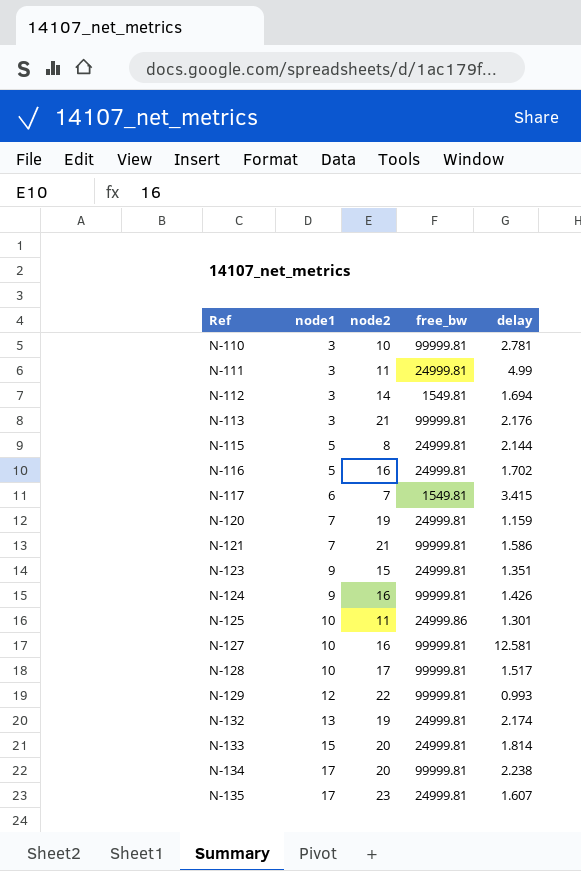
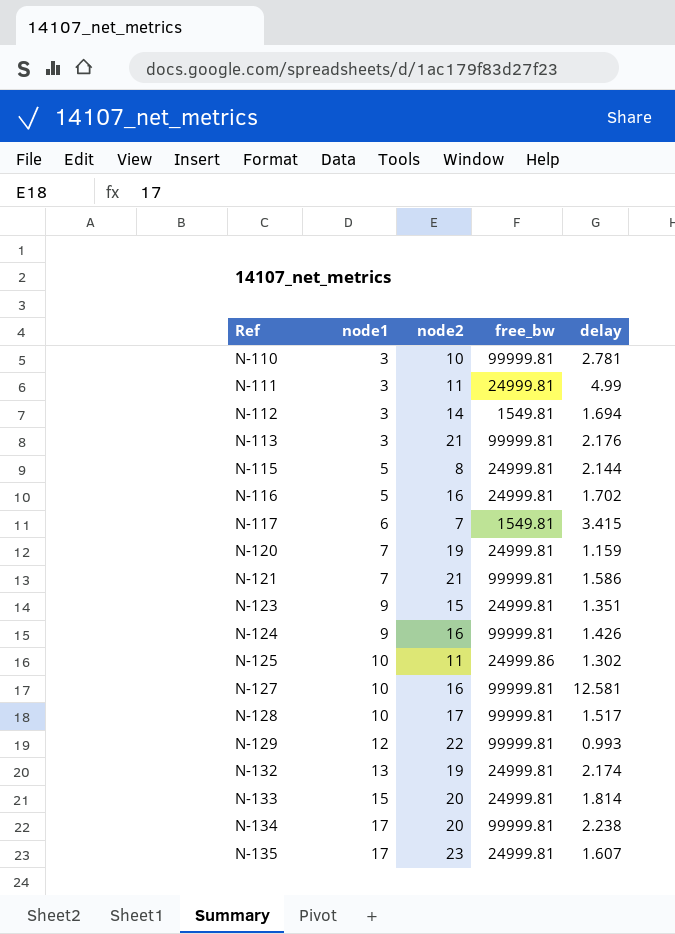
N-125 | delay: 1.301 -> 1.302

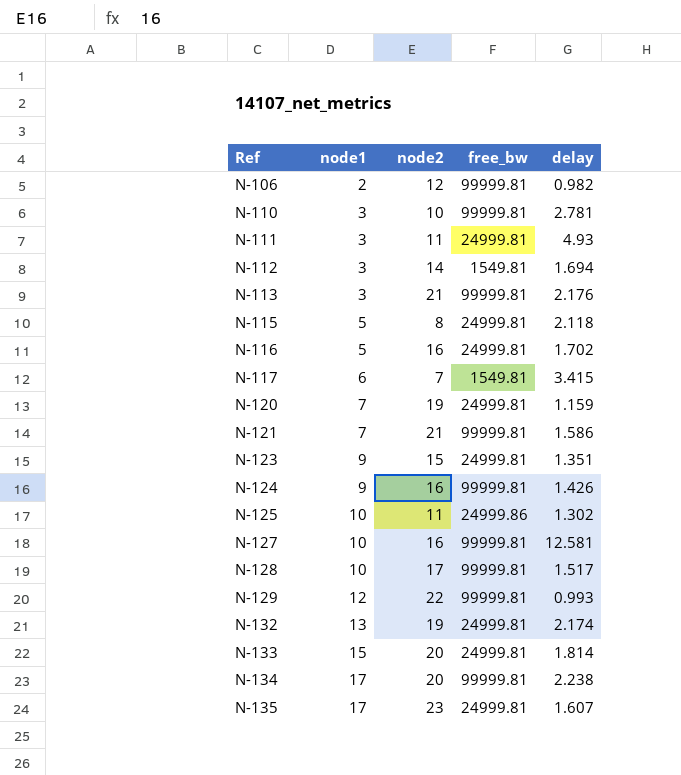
row N-106: none -> 2 | 12 | 99999.81 | 0.982
N-111 | delay: 4.99 -> 4.93
N-115 | delay: 2.144 -> 2.118

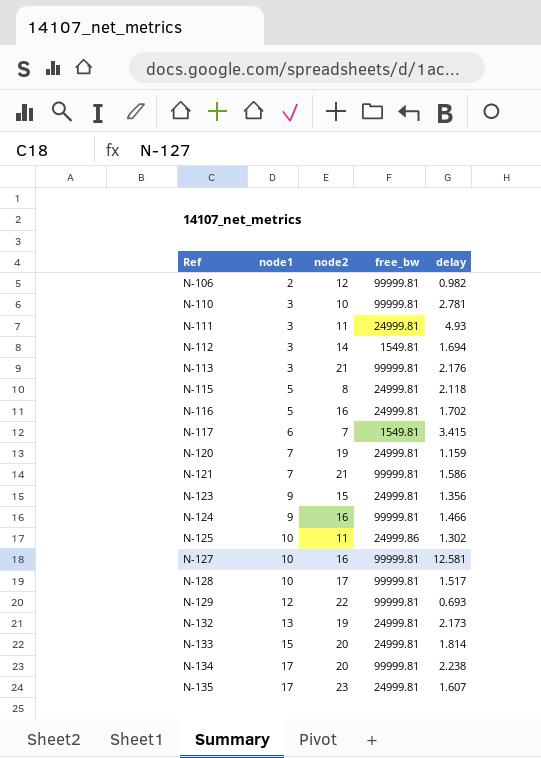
N-123 | delay: 1.351 -> 1.356
N-124 | delay: 1.426 -> 1.466
N-129 | delay: 0.993 -> 0.693
N-132 | delay: 2.174 -> 2.173

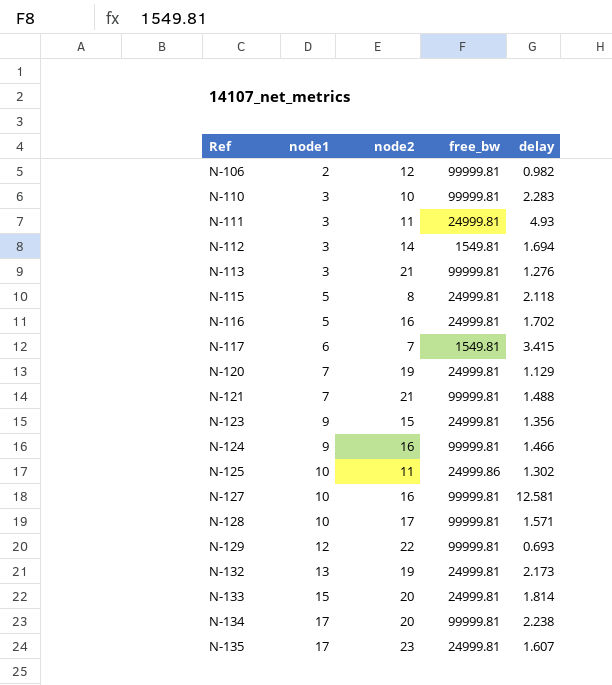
N-110 | delay: 2.781 -> 2.283
N-113 | delay: 2.176 -> 1.276
N-120 | delay: 1.159 -> 1.129
N-121 | delay: 1.586 -> 1.488
N-128 | delay: 1.517 -> 1.571

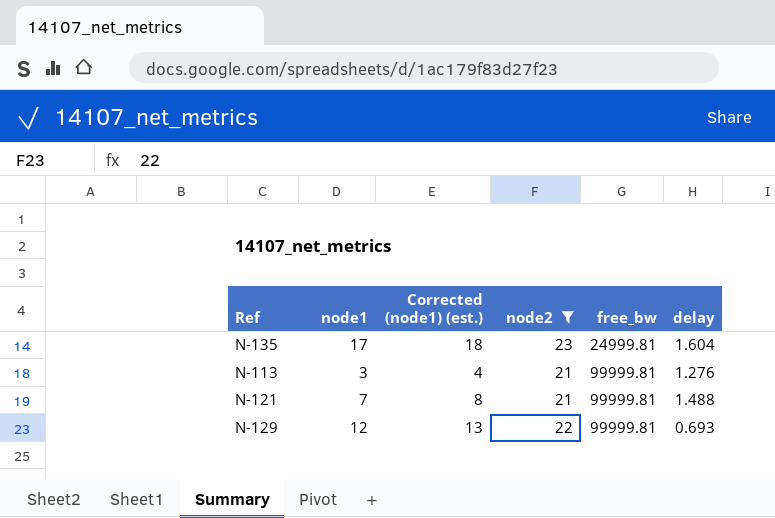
filter: none -> node2 >= 21
row order: Ref ascending -> free_bw ascending
column Corrected (node1) (est.) | formula: none -> [node1] + 1
N-135 | delay: 1.607 -> 1.604

